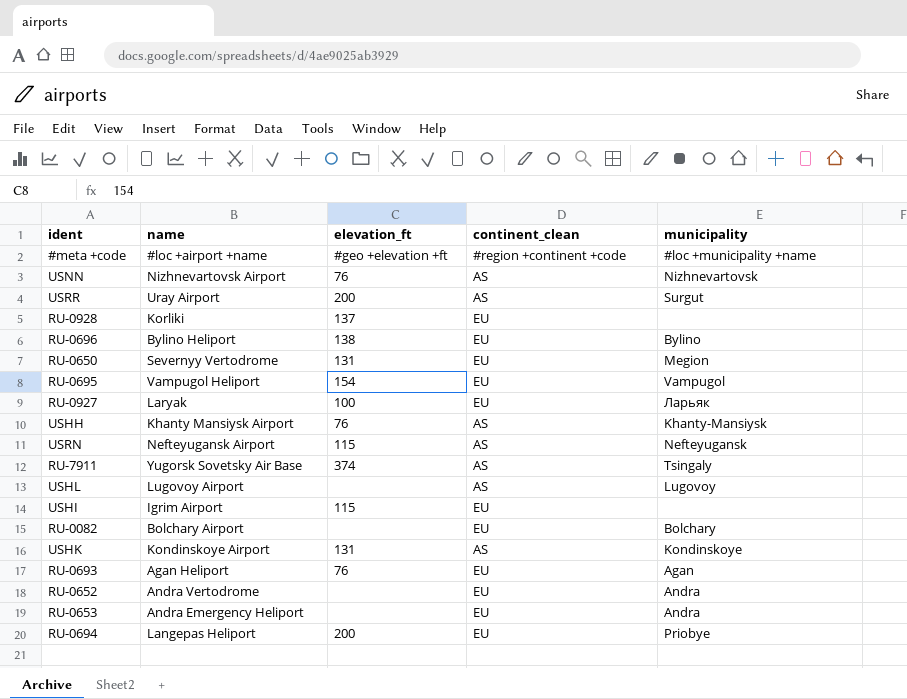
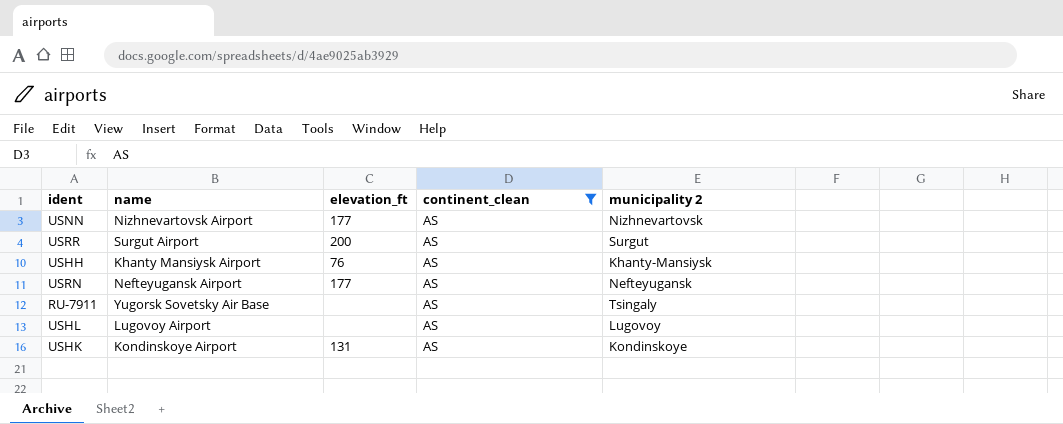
filter: none -> continent_clean = AS
column name: municipality -> municipality 2
USNN | elevation_ft: 76 -> 177
USRR | name: Uray Airport -> Surgut Airport
USRN | elevation_ft: 115 -> 177
RU-7911 | elevation_ft: 374 -> none

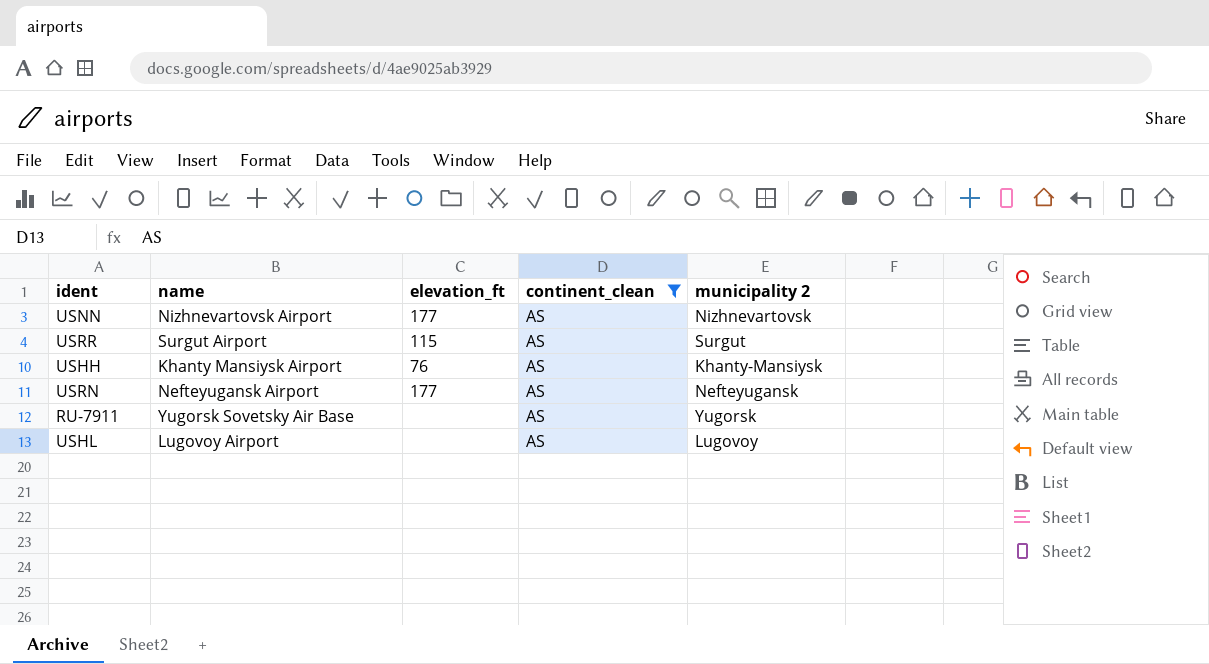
row USHK: Kondinskoye Airport | 131 | AS | Kondinskoye -> none
USRR | elevation_ft: 200 -> 115
RU-7911 | municipality 2: Tsingaly -> Yugorsk

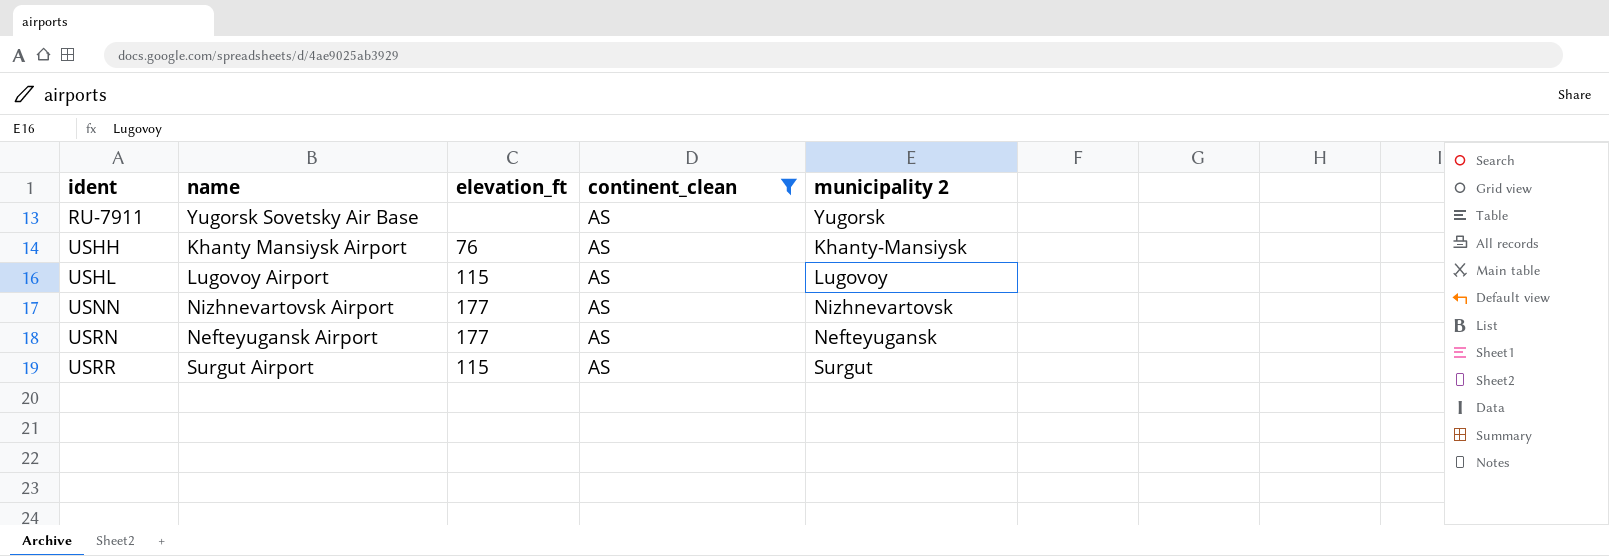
row order: none -> ident ascending
USHL | elevation_ft: none -> 115

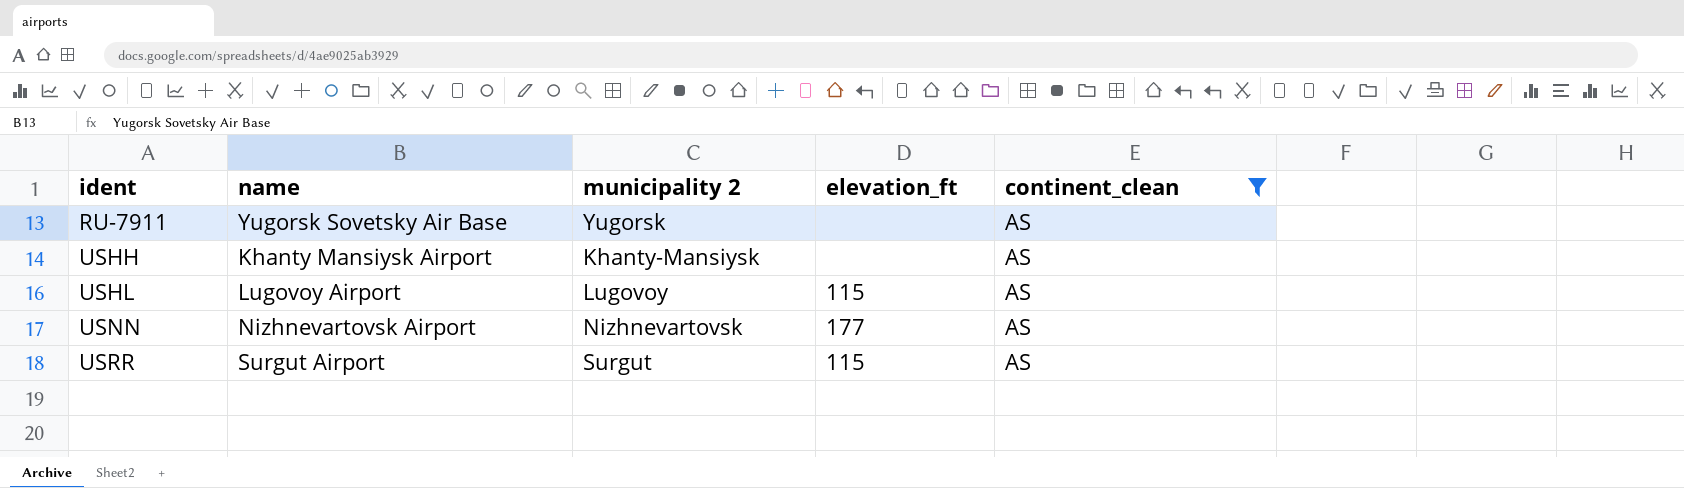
column municipality 2 | position: 5 -> 3
row USRN: Nefteyugansk Airport | 177 | AS | Nefteyugansk -> none
USHH | elevation_ft: 76 -> none

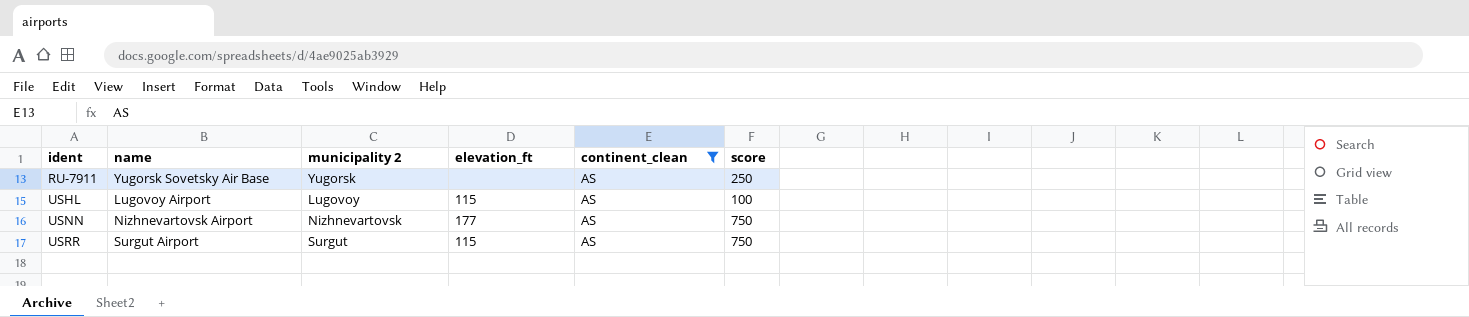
column score | position: none -> 6
row USHH: Khanty Mansiysk Airport | Khanty-Mansiysk | none | AS -> none

